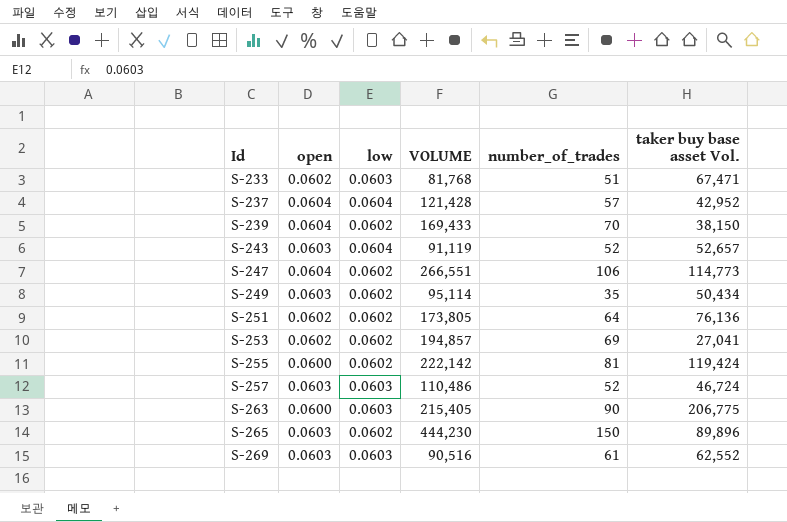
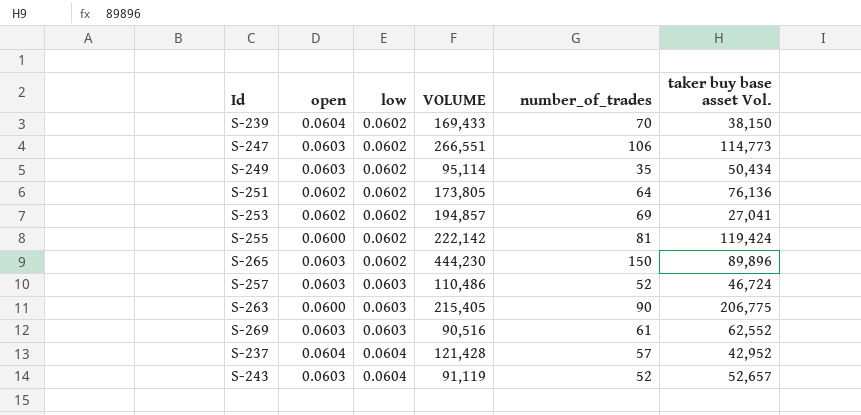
row order: Id ascending -> low ascending
row S-233: 0.0602 | 0.0603 | 81,768 | 51 | 67,471 -> none
S-247 | open: 0.0604 -> 0.0603

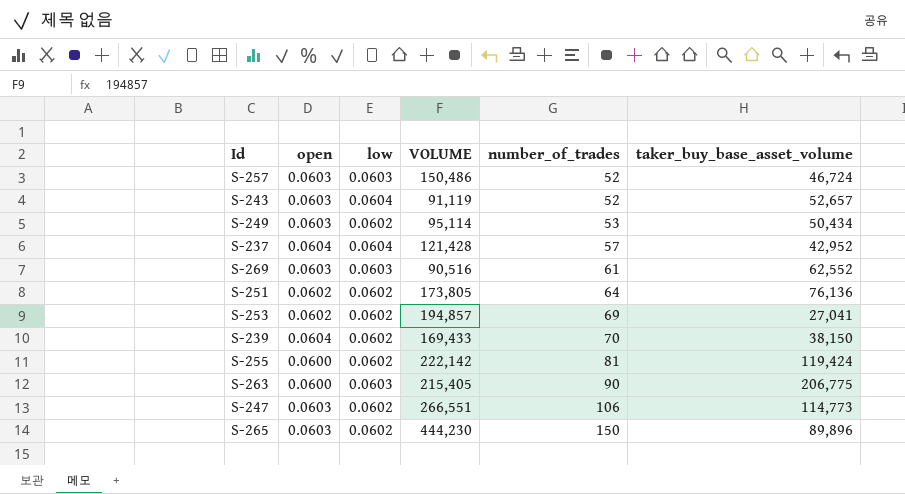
row order: low ascending -> number_of_trades ascending
column name: taker buy base asset Vol. -> taker_buy_base_asset_volume
S-257 | VOLUME: 110,486 -> 150,486
S-249 | number_of_trades: 35 -> 53

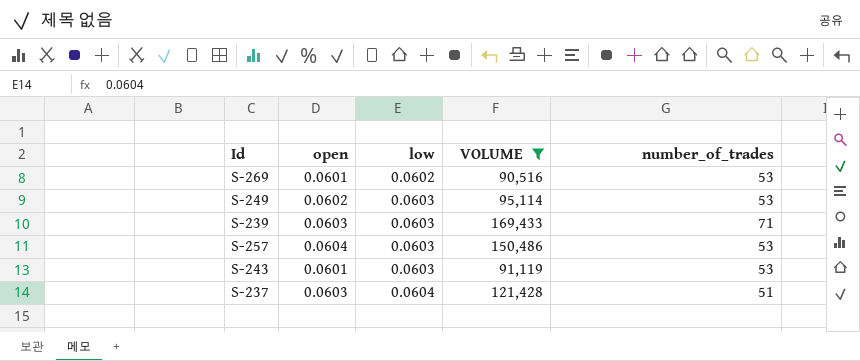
filter: none -> VOLUME <= 169,433
row order: number_of_trades ascending -> low ascending
column taker_buy_base_asset_volume | position: 6 -> none
S-269 | open: 0.0603 -> 0.0601
S-269 | low: 0.0603 -> 0.0602
S-269 | number_of_trades: 61 -> 53
S-249 | open: 0.0603 -> 0.0602
S-249 | low: 0.0602 -> 0.0603
S-239 | open: 0.0604 -> 0.0603
S-239 | low: 0.0602 -> 0.0603
S-239 | number_of_trades: 70 -> 71
S-257 | open: 0.0603 -> 0.0604
S-257 | number_of_trades: 52 -> 53
S-243 | open: 0.0603 -> 0.0601
S-243 | low: 0.0604 -> 0.0603
S-243 | number_of_trades: 52 -> 53
S-237 | open: 0.0604 -> 0.0603
S-237 | number_of_trades: 57 -> 51

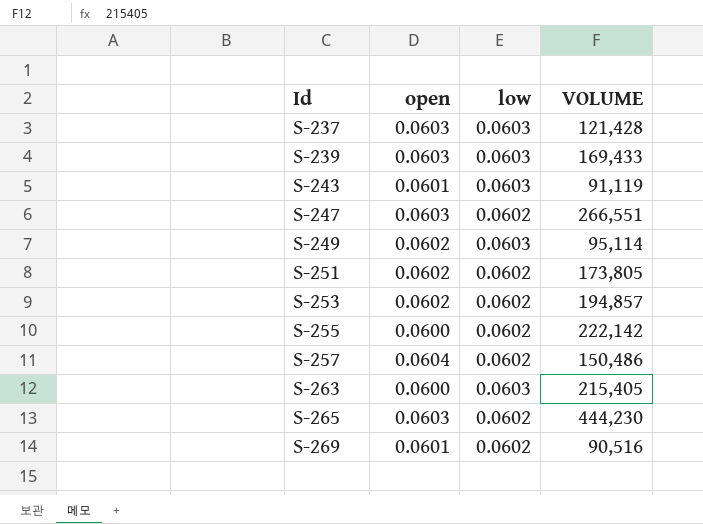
filter: VOLUME <= 169,433 -> none
row order: low ascending -> Id ascending
column number_of_trades | position: 5 -> none
S-237 | low: 0.0604 -> 0.0603
S-257 | low: 0.0603 -> 0.0602

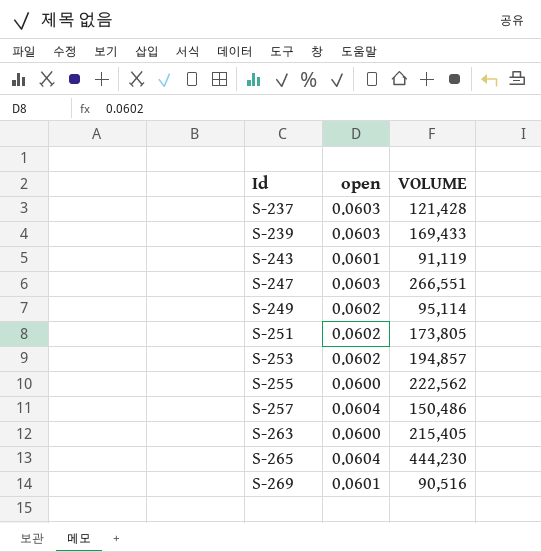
column low | position: 3 -> none
S-255 | VOLUME: 222,142 -> 222,562
S-265 | open: 0.0603 -> 0.0604

